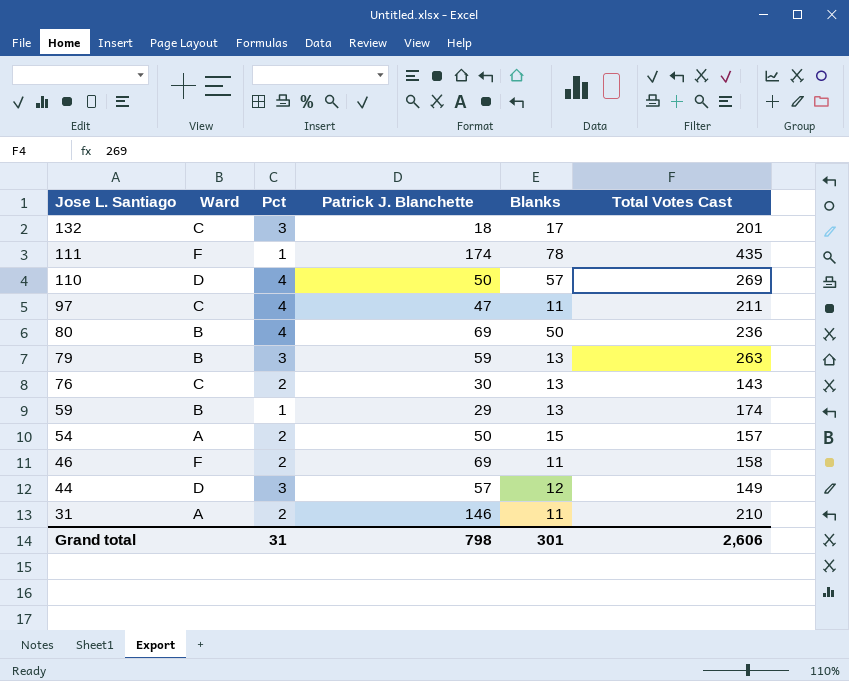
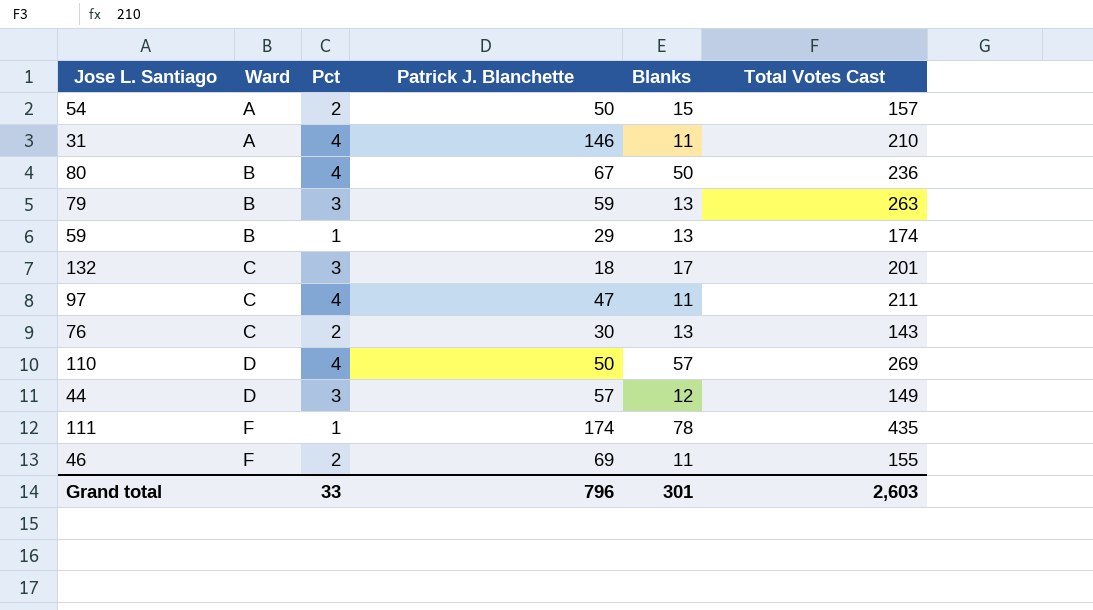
row order: Jose L. Santiago descending -> Ward ascending
31 | Pct: 2 -> 4
80 | Patrick J. Blanchette: 69 -> 67
46 | Total Votes Cast: 158 -> 155
Grand total | Pct: 31 -> 33
Grand total | Patrick J. Blanchette: 798 -> 796
Grand total | Total Votes Cast: 2,606 -> 2,603

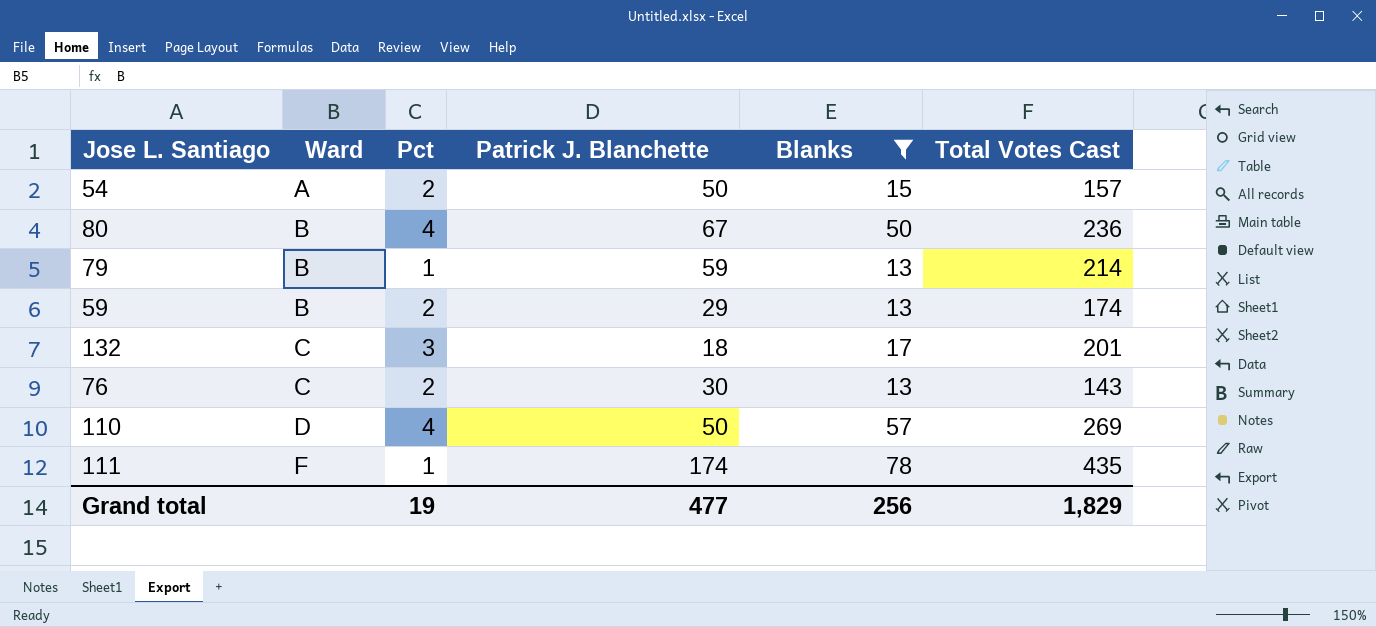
filter: none -> Blanks >= 13
79 | Pct: 3 -> 1
79 | Total Votes Cast: 263 -> 214
59 | Pct: 1 -> 2
Grand total | Pct: 33 -> 19
Grand total | Patrick J. Blanchette: 796 -> 477
Grand total | Blanks: 301 -> 256
Grand total | Total Votes Cast: 2,603 -> 1,829

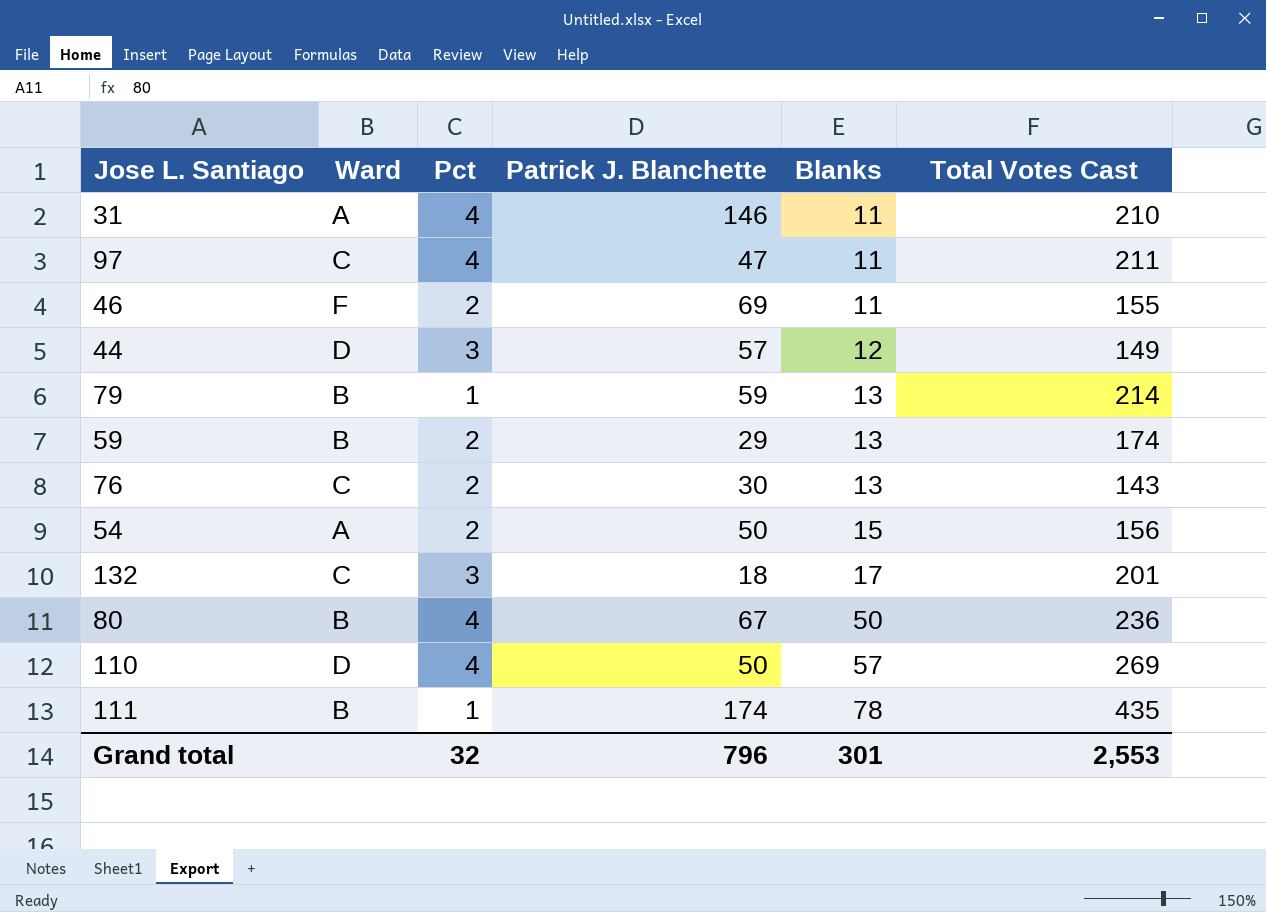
filter: Blanks >= 13 -> none
row order: Ward ascending -> Blanks ascending
54 | Total Votes Cast: 157 -> 156
111 | Ward: F -> B
Grand total | Pct: 19 -> 32
Grand total | Patrick J. Blanchette: 477 -> 796
Grand total | Blanks: 256 -> 301
Grand total | Total Votes Cast: 1,829 -> 2,553

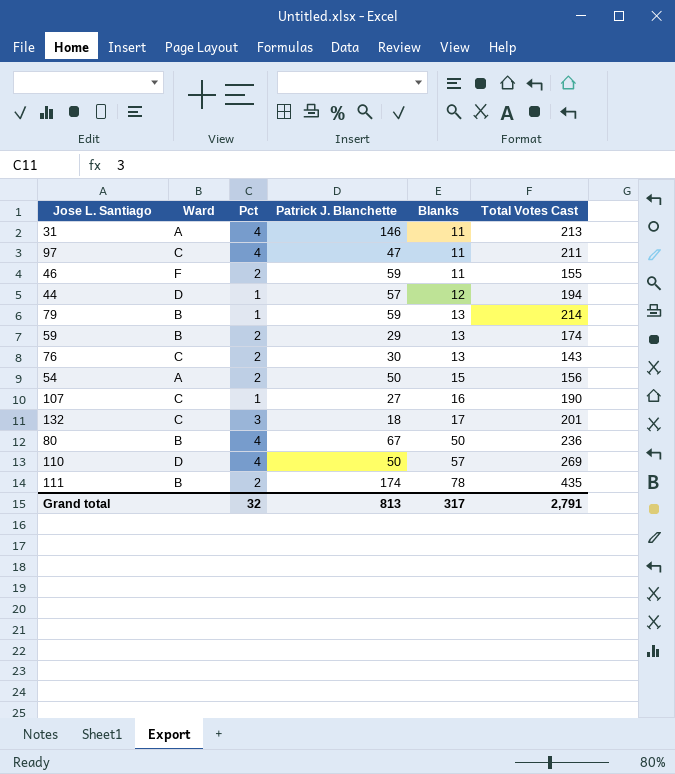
31 | Total Votes Cast: 210 -> 213
46 | Patrick J. Blanchette: 69 -> 59
44 | Pct: 3 -> 1
44 | Total Votes Cast: 149 -> 194
row 107: none -> C | 1 | 27 | 16 | 190
111 | Pct: 1 -> 2
Grand total | Patrick J. Blanchette: 796 -> 813
Grand total | Blanks: 301 -> 317
Grand total | Total Votes Cast: 2,553 -> 2,791

